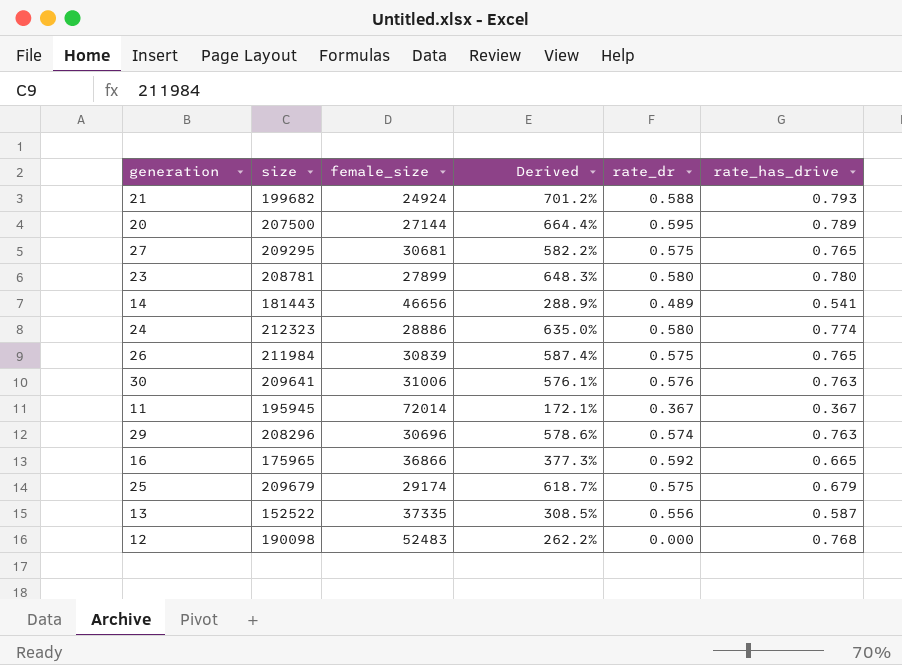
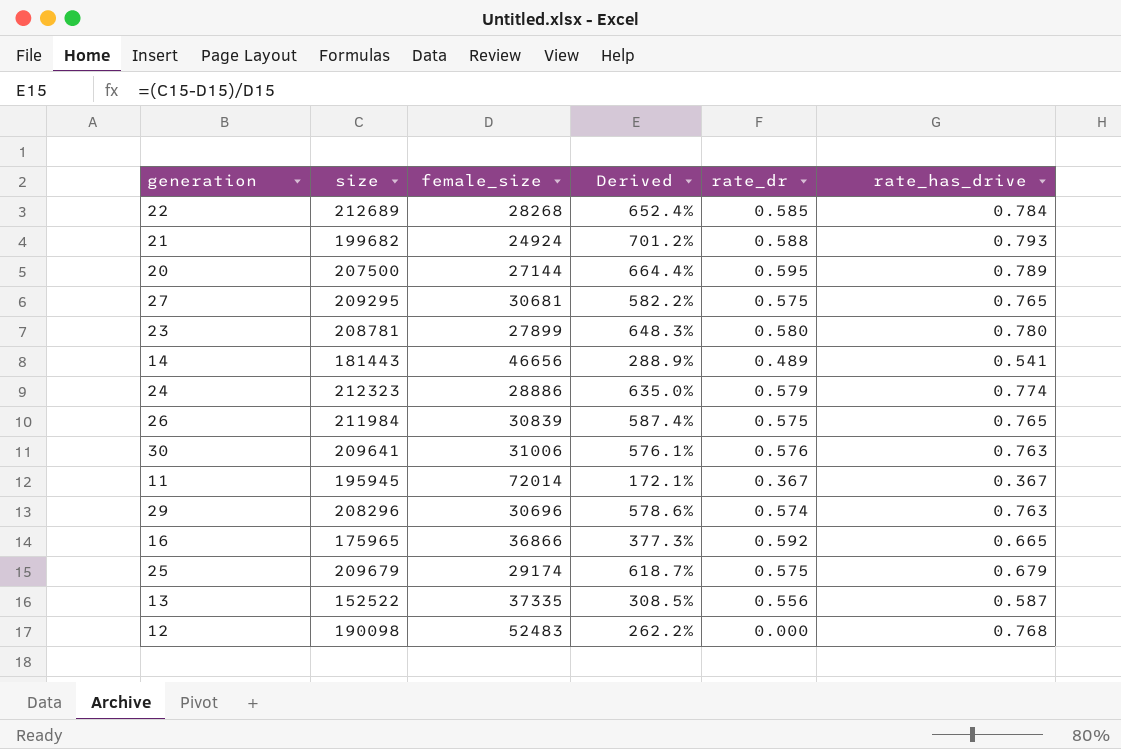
row 22: none -> 212689 | 28268 | 652.4% | 0.585 | 0.784
24 | rate_dr: 0.580 -> 0.579

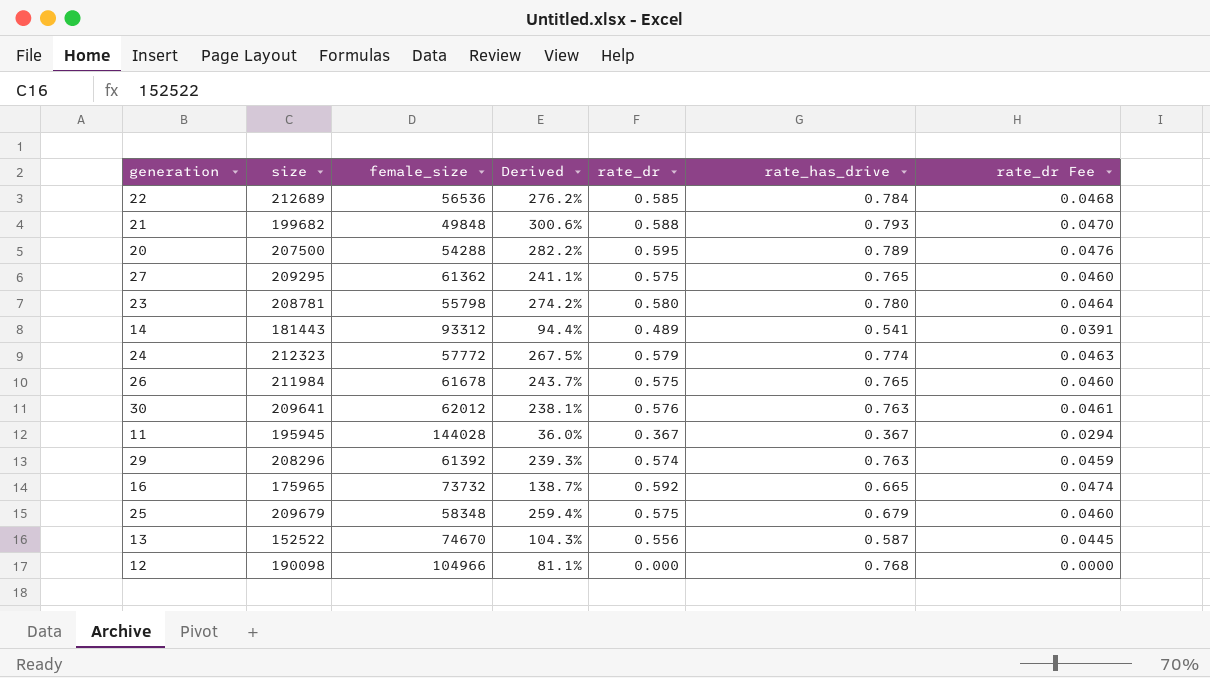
column rate_dr Fee | formula: none -> [rate_dr] * 0.08
22 | female_size: 28268 -> 56536
22 | Derived: 652.4% -> 276.2%
21 | female_size: 24924 -> 49848
21 | Derived: 701.2% -> 300.6%
20 | female_size: 27144 -> 54288
20 | Derived: 664.4% -> 282.2%
27 | female_size: 30681 -> 61362
27 | Derived: 582.2% -> 241.1%
23 | female_size: 27899 -> 55798
23 | Derived: 648.3% -> 274.2%
14 | female_size: 46656 -> 93312
14 | Derived: 288.9% -> 94.4%
24 | female_size: 28886 -> 57772
24 | Derived: 635.0% -> 267.5%
26 | female_size: 30839 -> 61678
26 | Derived: 587.4% -> 243.7%
30 | female_size: 31006 -> 62012
30 | Derived: 576.1% -> 238.1%
11 | female_size: 72014 -> 144028
11 | Derived: 172.1% -> 36.0%
29 | female_size: 30696 -> 61392
29 | Derived: 578.6% -> 239.3%
16 | female_size: 36866 -> 73732
16 | Derived: 377.3% -> 138.7%
25 | female_size: 29174 -> 58348
25 | Derived: 618.7% -> 259.4%
13 | female_size: 37335 -> 74670
13 | Derived: 308.5% -> 104.3%
12 | female_size: 52483 -> 104966
12 | Derived: 262.2% -> 81.1%

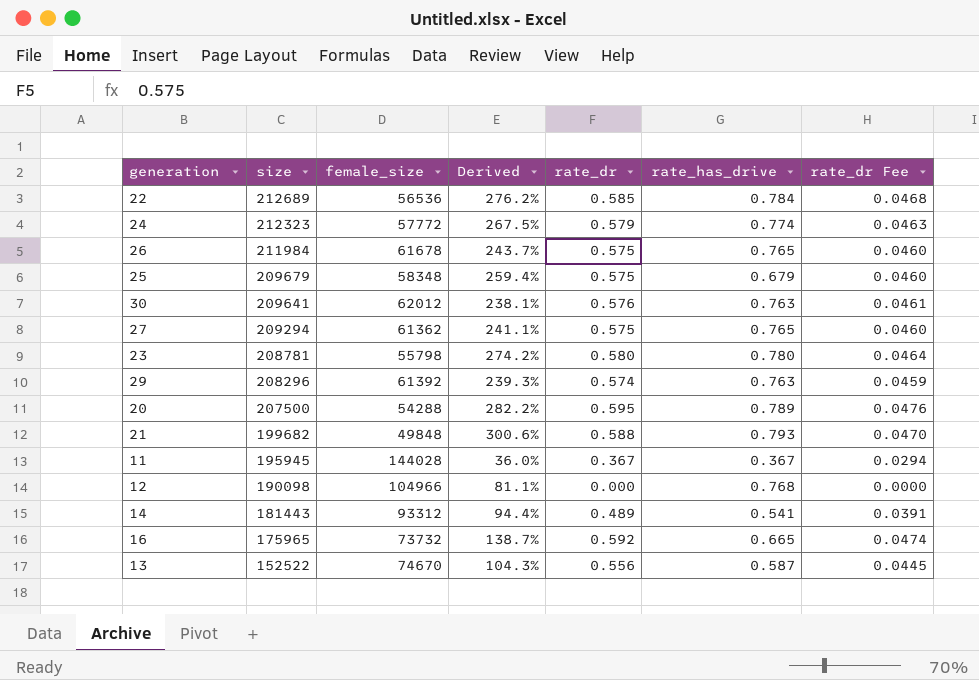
row order: none -> size descending
27 | size: 209295 -> 209294

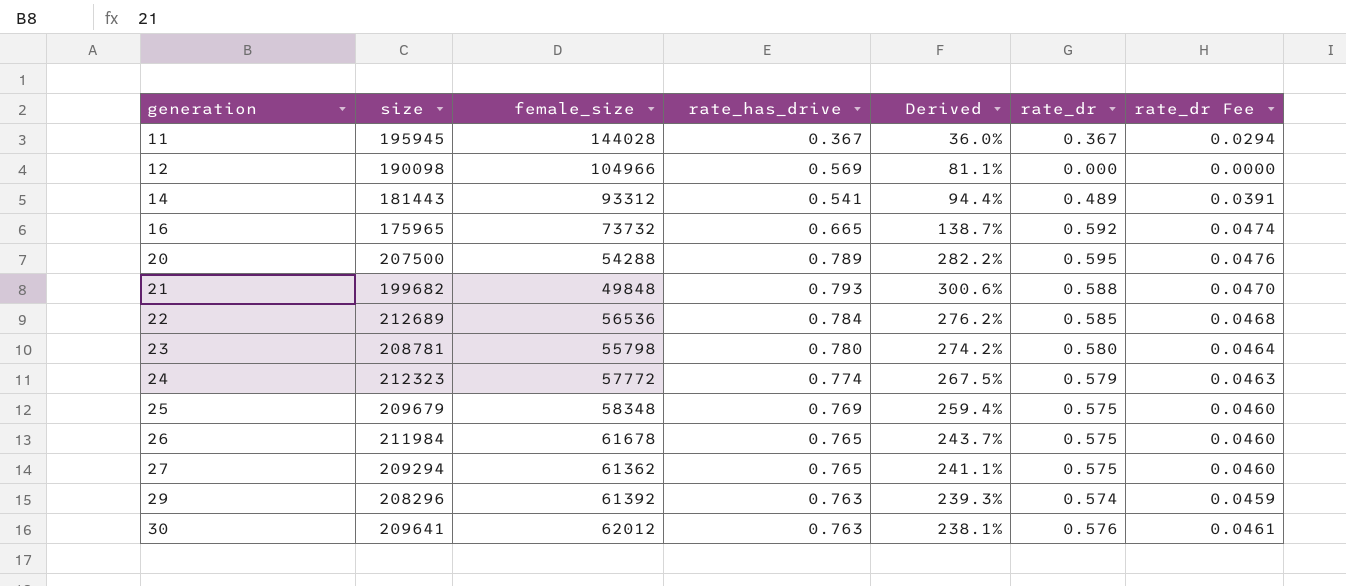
row order: size descending -> generation ascending
column rate_has_drive | position: 6 -> 4
row 13: 152522 | 74670 | 104.3% | 0.556 | 0.587 | 0.0445 -> none
12 | rate_has_drive: 0.768 -> 0.569
25 | rate_has_drive: 0.679 -> 0.769

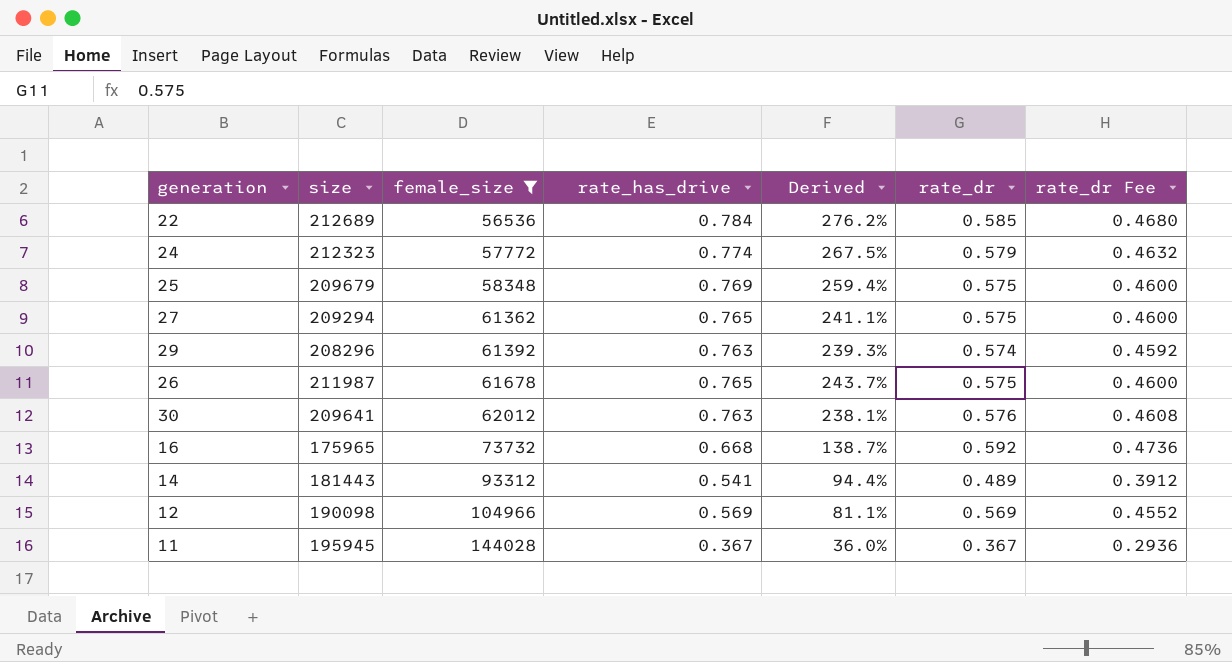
filter: none -> female_size >= 56536
row order: generation ascending -> female_size ascending
column rate_dr Fee | formula: [rate_dr] * 0.08 -> [rate_dr] * 0.8
26 | size: 211984 -> 211987
16 | rate_has_drive: 0.665 -> 0.668
12 | rate_dr: 0.000 -> 0.569

